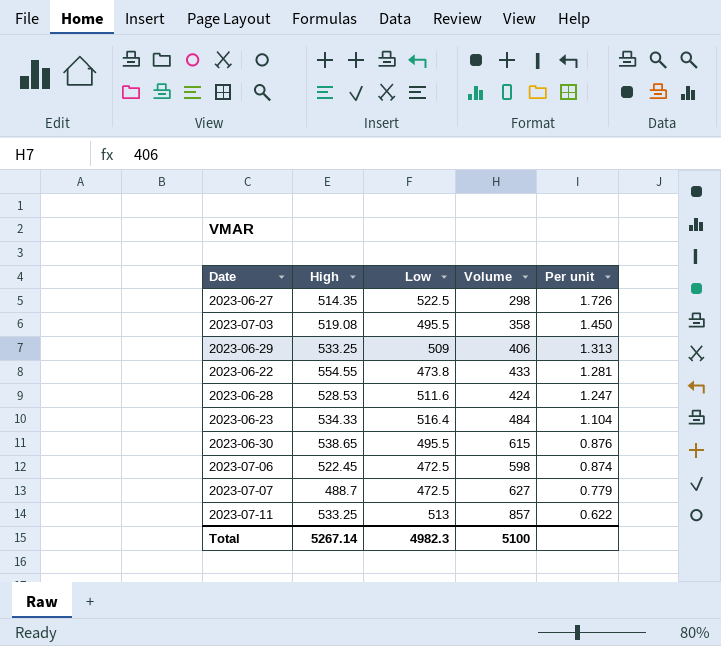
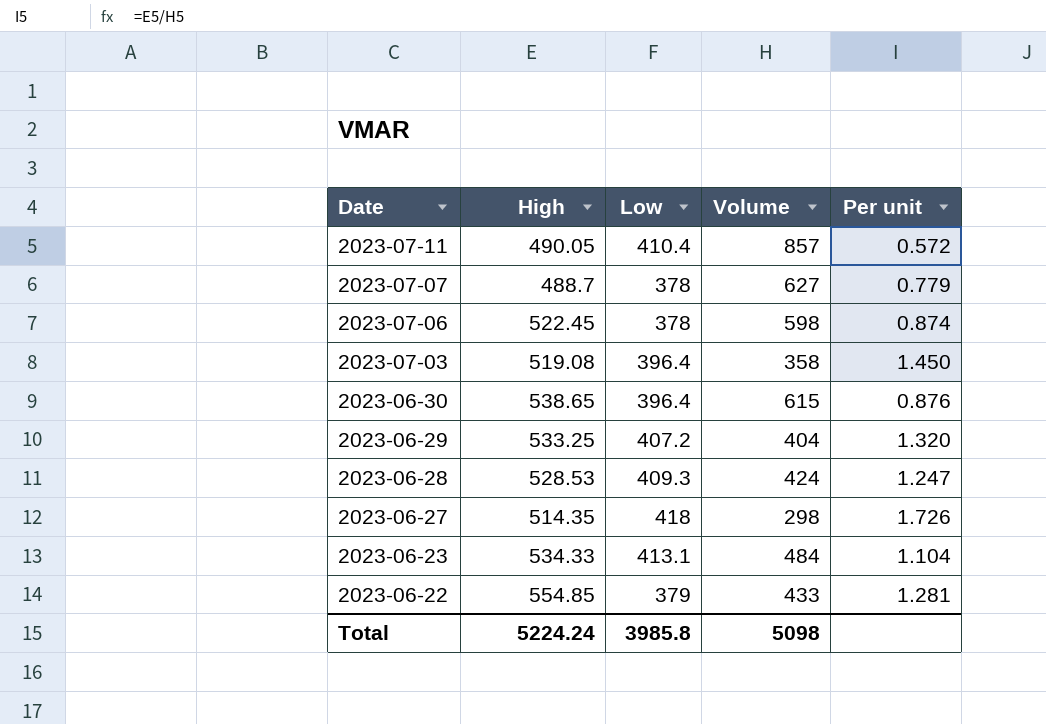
row order: Per unit descending -> Date descending
2023-07-11 | High: 533.25 -> 490.05
2023-07-11 | Low: 513 -> 410.4
2023-07-11 | Per unit: 0.622 -> 0.572
2023-07-07 | Low: 472.5 -> 378
2023-07-06 | Low: 472.5 -> 378
2023-07-03 | Low: 495.5 -> 396.4
2023-06-30 | Low: 495.5 -> 396.4
2023-06-29 | Low: 509 -> 407.2
2023-06-29 | Volume: 406 -> 404
2023-06-29 | Per unit: 1.313 -> 1.320
2023-06-28 | Low: 511.6 -> 409.3
2023-06-27 | Low: 522.5 -> 418
2023-06-23 | Low: 516.4 -> 413.1
2023-06-22 | High: 554.55 -> 554.85
2023-06-22 | Low: 473.8 -> 379
Total | High: 5267.14 -> 5224.24
Total | Low: 4982.3 -> 3985.8
Total | Volume: 5100 -> 5098

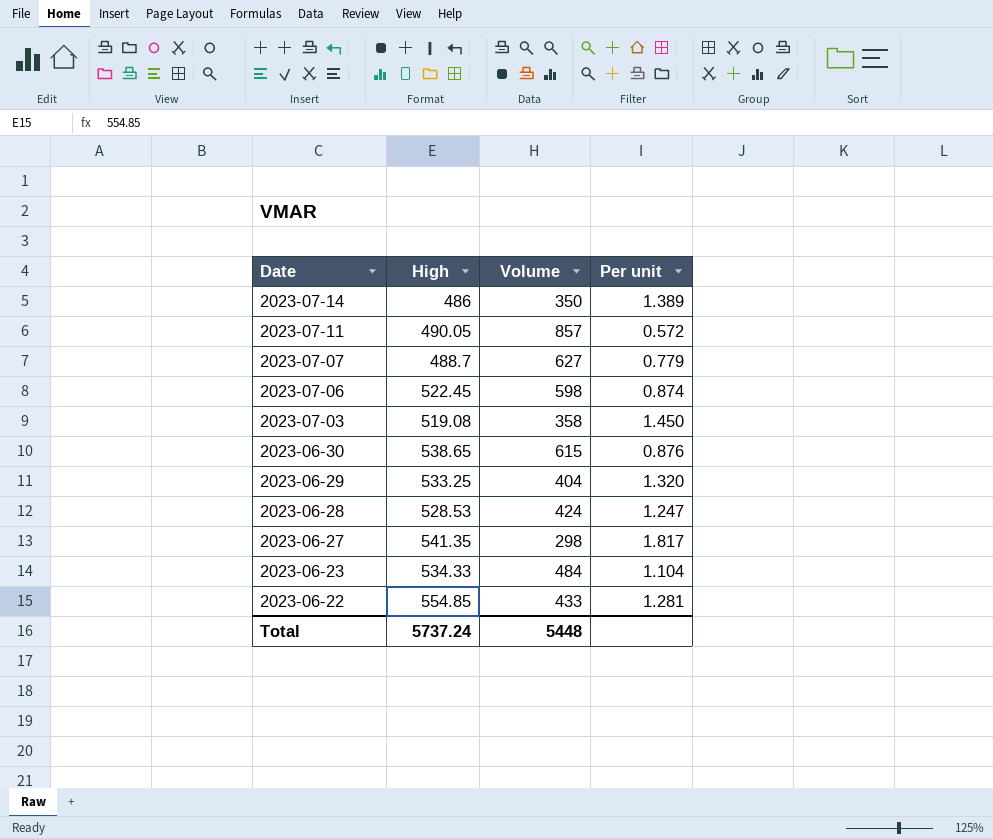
column Low | position: 3 -> none
row 2023-07-14: none -> 486 | 350 | 1.389
2023-06-27 | High: 514.35 -> 541.35
2023-06-27 | Per unit: 1.726 -> 1.817
Total | High: 5224.24 -> 5737.24
Total | Volume: 5098 -> 5448

